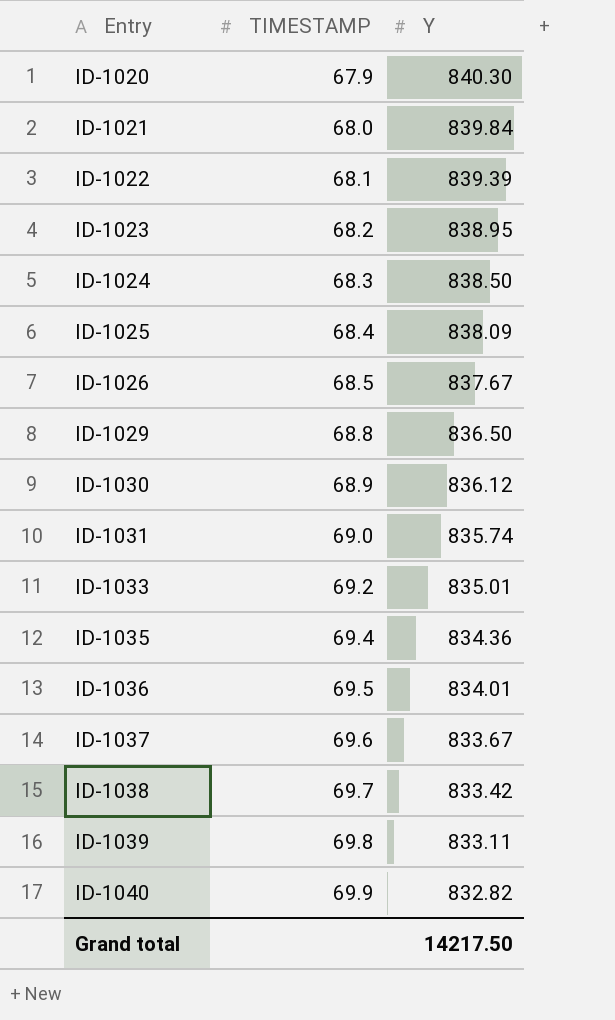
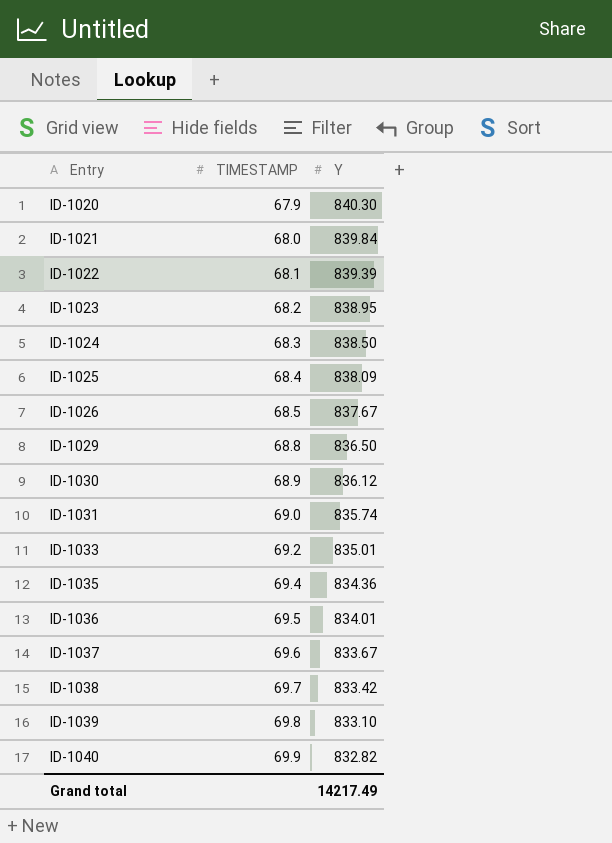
ID-1039 | Y: 833.11 -> 833.10
Grand total | Y: 14217.50 -> 14217.49

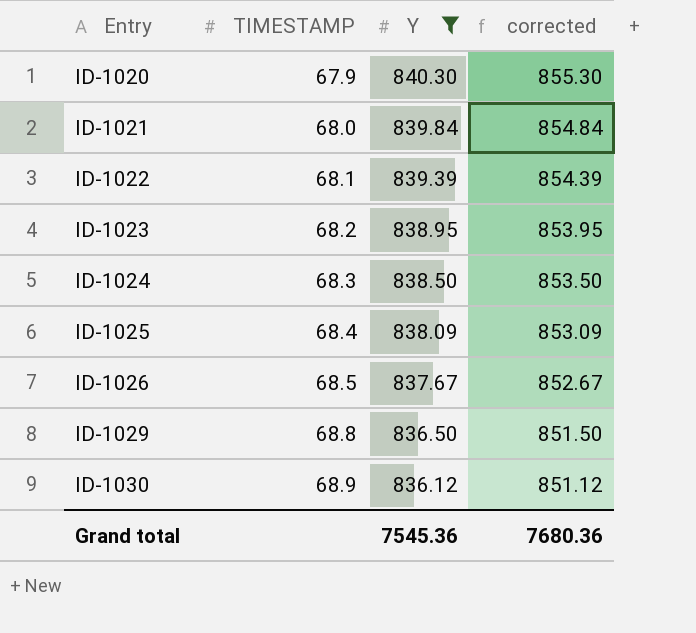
filter: none -> Y >= 836.12
column corrected | formula: none -> [Y] + 15
Grand total | Y: 14217.49 -> 7545.36

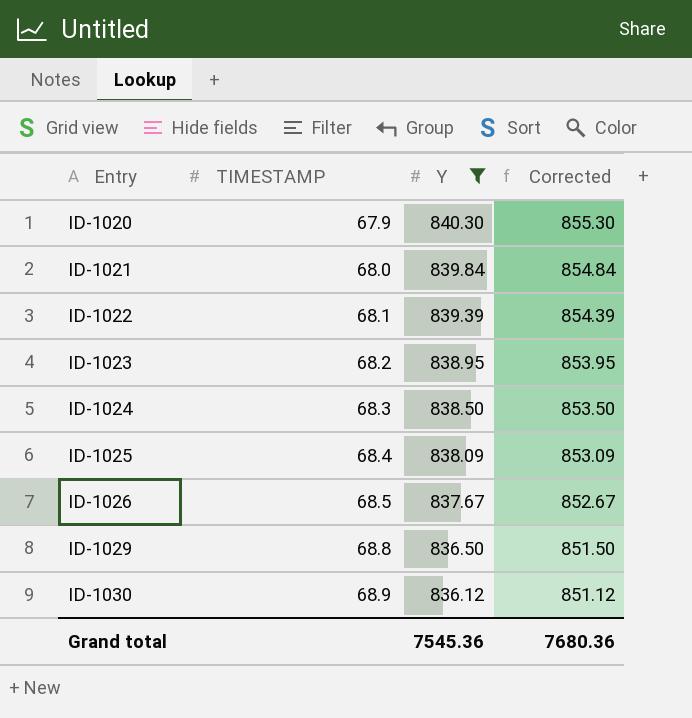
column name: corrected -> Corrected

